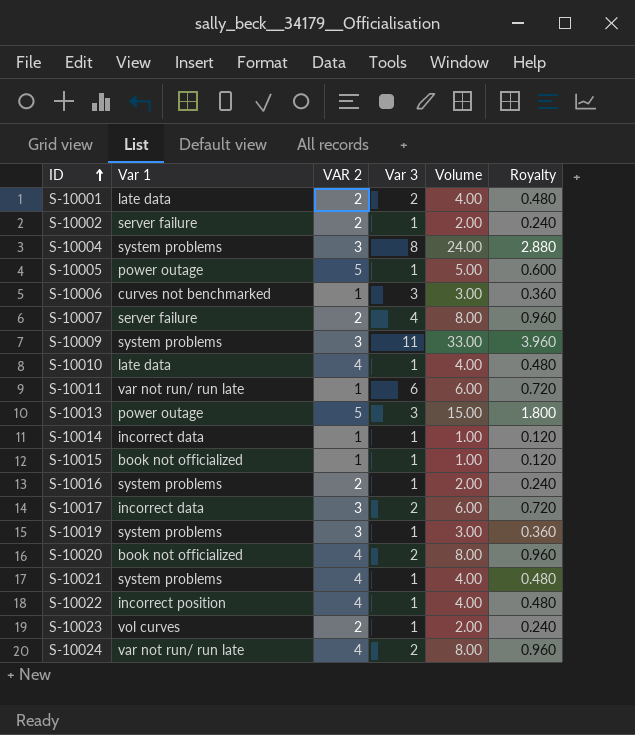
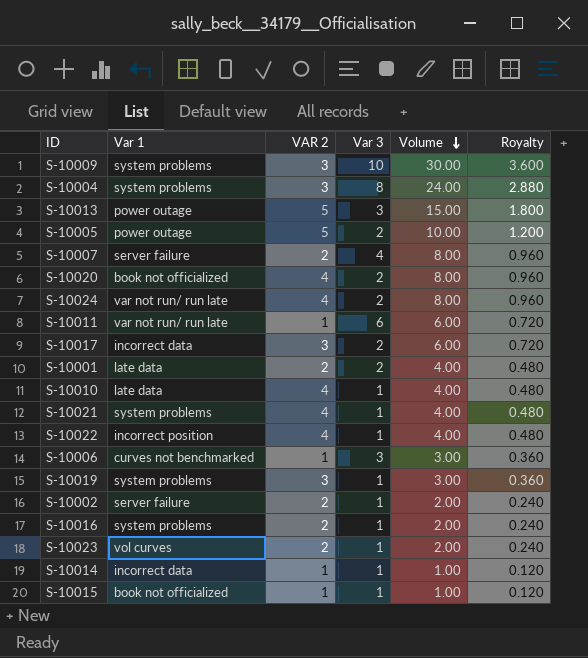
row order: ID ascending -> Volume descending
S-10009 | Var 3: 11 -> 10
S-10009 | Volume: 33.00 -> 30.00
S-10009 | Royalty: 3.960 -> 3.600
S-10005 | Var 3: 1 -> 2
S-10005 | Volume: 5.00 -> 10.00
S-10005 | Royalty: 0.600 -> 1.200

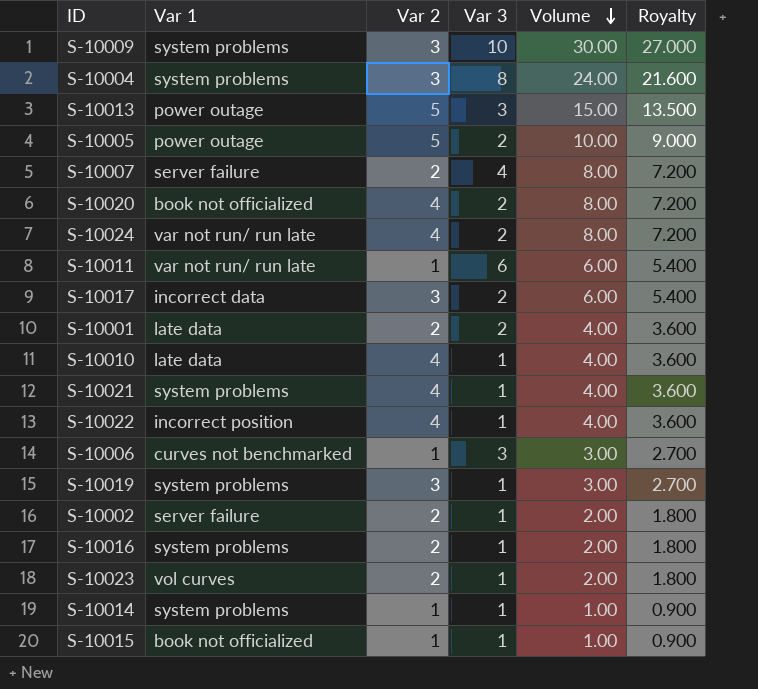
column name: VAR 2 -> Var 2
column Royalty | formula: [Volume] * 0.12 -> [Volume] * 0.9
S-10014 | Var 1: incorrect data -> system problems

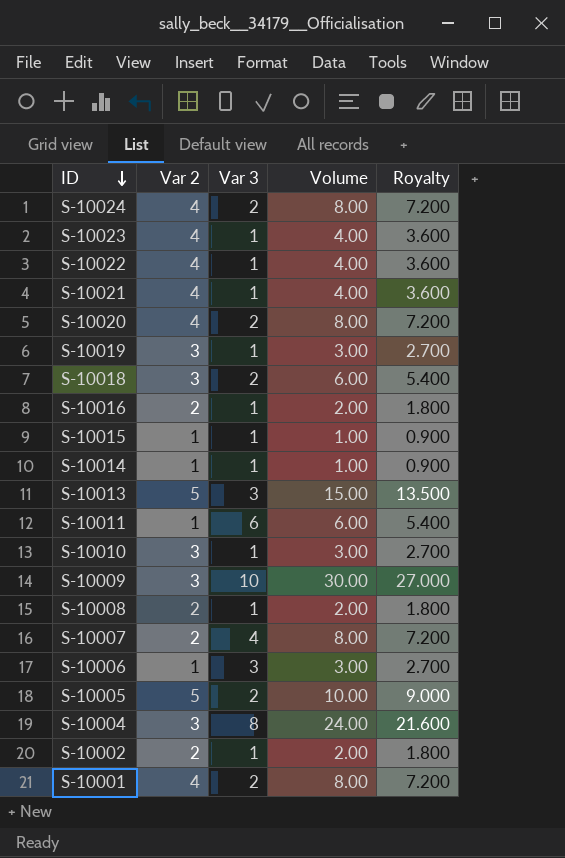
row order: Volume descending -> ID descending
column Var 1 | position: 2 -> none
row S-10017: incorrect data | 3 | 2 | 6.00 | 5.400 -> none
S-10023 | Var 2: 2 -> 4
S-10023 | Volume: 2.00 -> 4.00
S-10023 | Royalty: 1.800 -> 3.600
row S-10018: none -> 3 | 2 | 6.00 | 5.400
S-10010 | Var 2: 4 -> 3
S-10010 | Volume: 4.00 -> 3.00
S-10010 | Royalty: 3.600 -> 2.700
row S-10008: none -> 2 | 1 | 2.00 | 1.800
S-10001 | Var 2: 2 -> 4
S-10001 | Volume: 4.00 -> 8.00
S-10001 | Royalty: 3.600 -> 7.200

